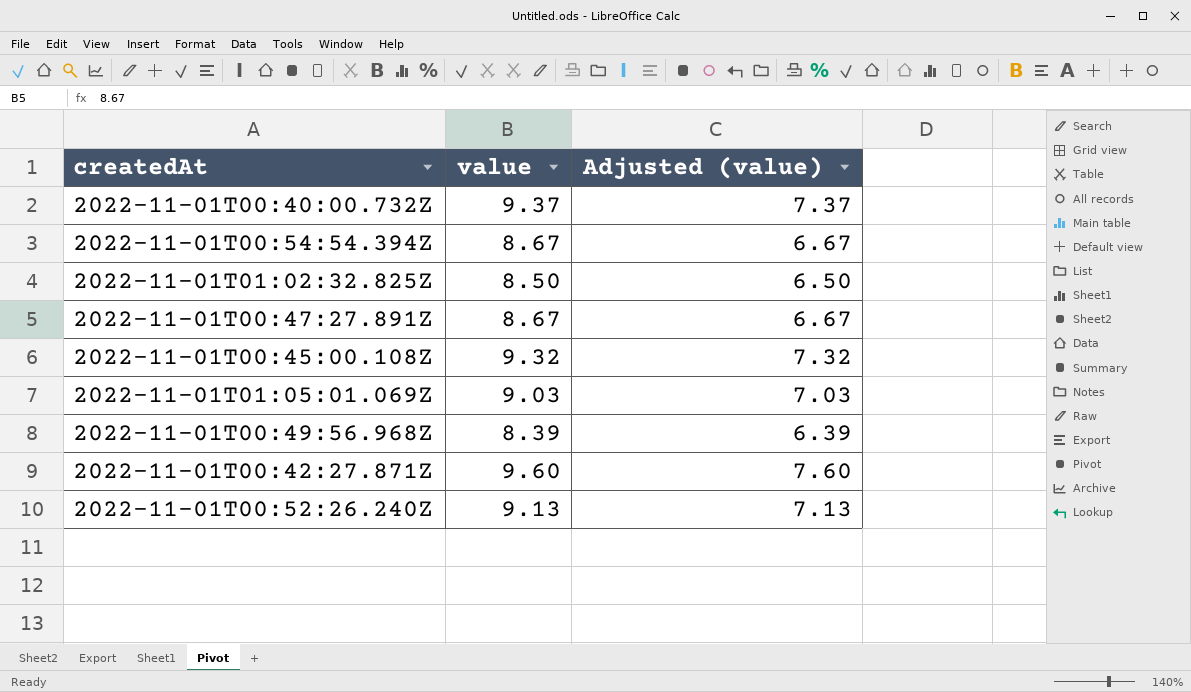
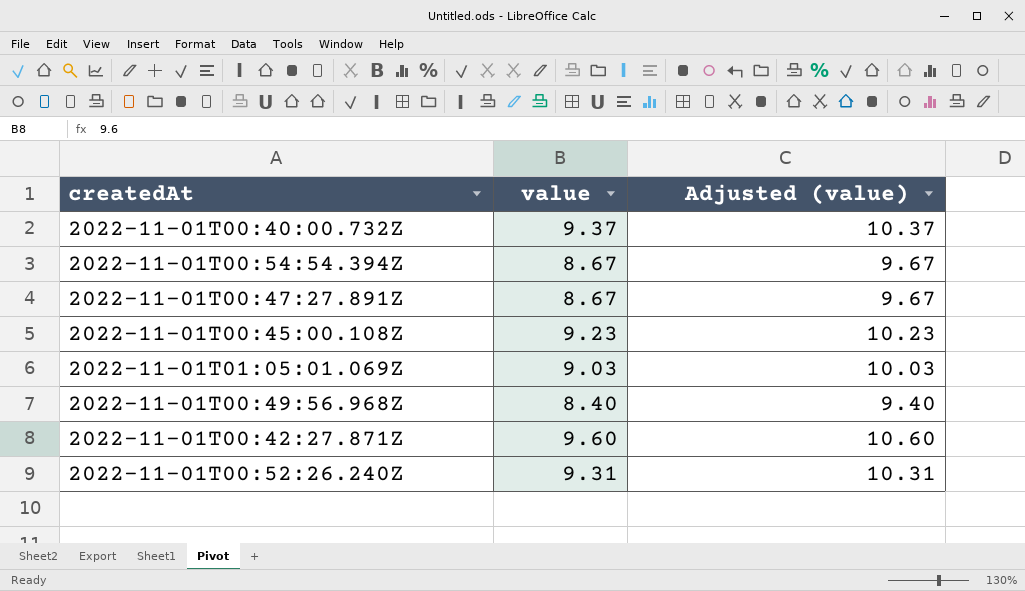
column Adjusted (value) | formula: [value] - 2 -> [value] + 1
row 2022-11-01T01:02:32.825Z: 8.50 | 6.50 -> none
2022-11-01T00:45:00.108Z | value: 9.32 -> 9.23
2022-11-01T00:49:56.968Z | value: 8.39 -> 8.40
2022-11-01T00:52:26.240Z | value: 9.13 -> 9.31

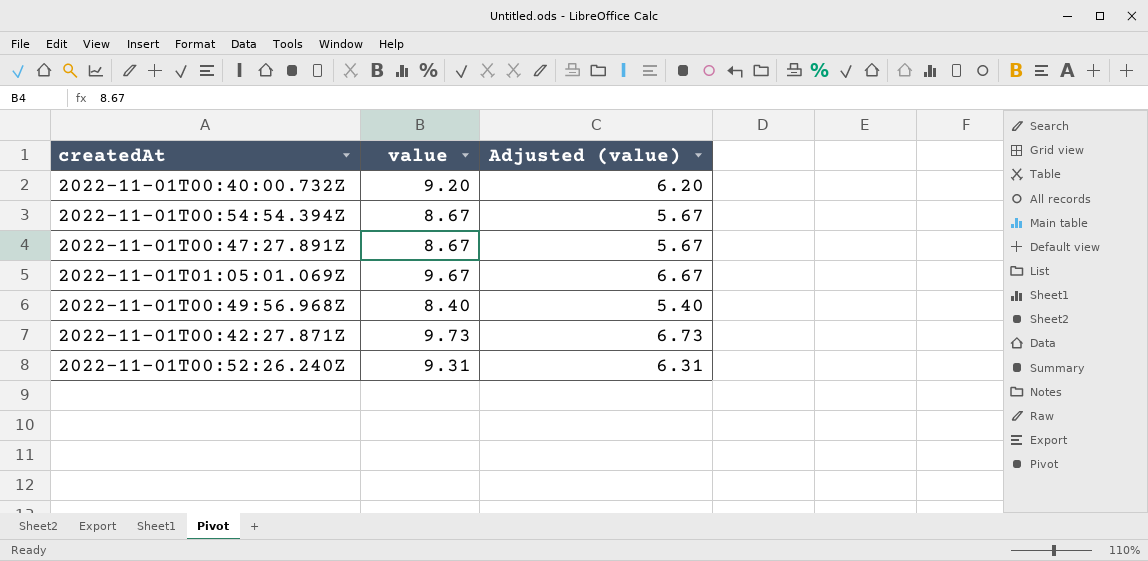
column Adjusted (value) | formula: [value] + 1 -> [value] - 3
row 2022-11-01T00:45:00.108Z: 9.23 | 10.23 -> none
2022-11-01T00:40:00.732Z | value: 9.37 -> 9.20
2022-11-01T01:05:01.069Z | value: 9.03 -> 9.67
2022-11-01T00:42:27.871Z | value: 9.60 -> 9.73

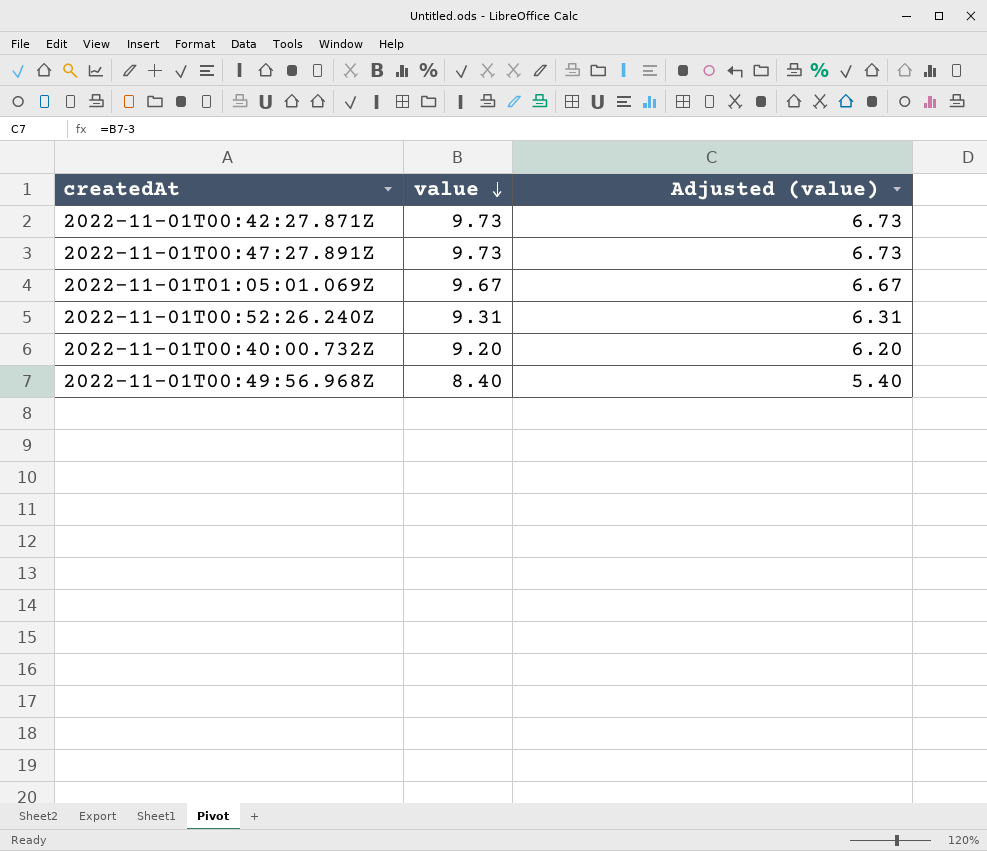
row order: none -> value descending
row 2022-11-01T00:54:54.394Z: 8.67 | 5.67 -> none
2022-11-01T00:47:27.891Z | value: 8.67 -> 9.73
2022-11-01T00:47:27.891Z | Adjusted (value): 5.67 -> 6.73

